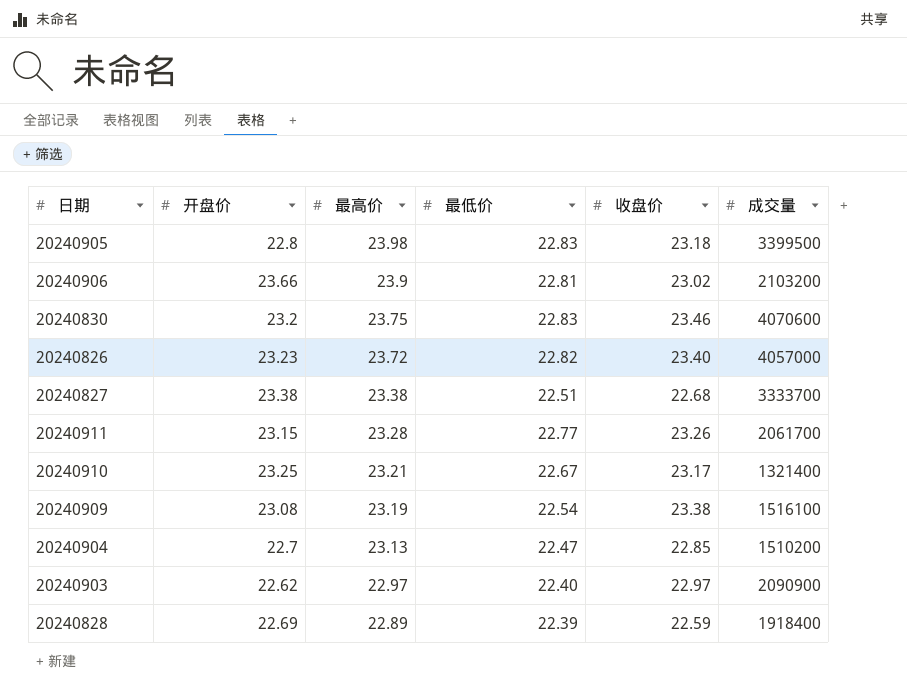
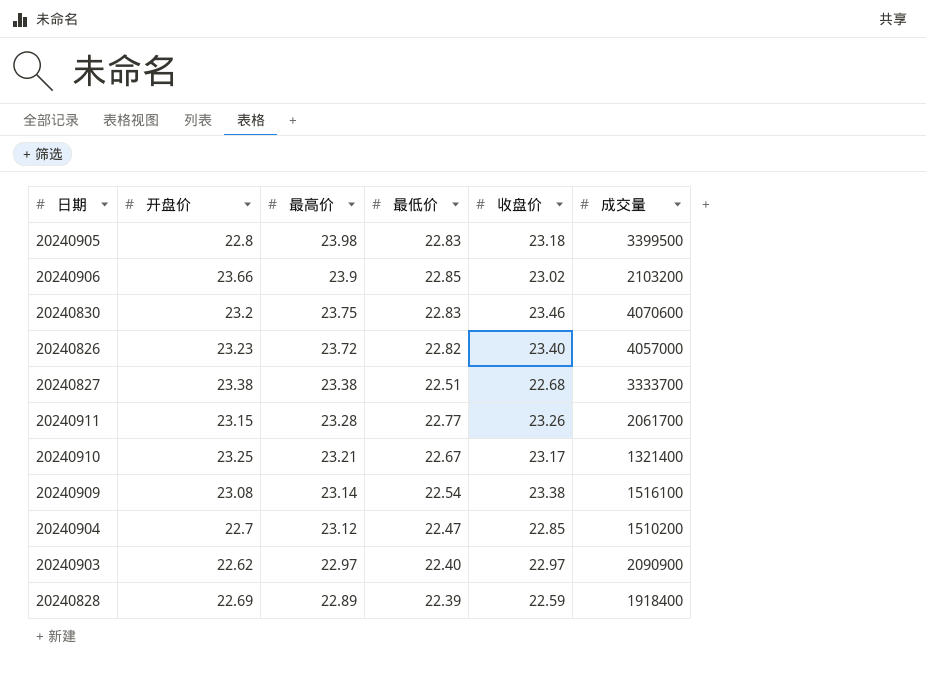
20240906 | 最低价: 22.81 -> 22.85
20240909 | 最高价: 23.19 -> 23.14
20240904 | 最高价: 23.13 -> 23.12

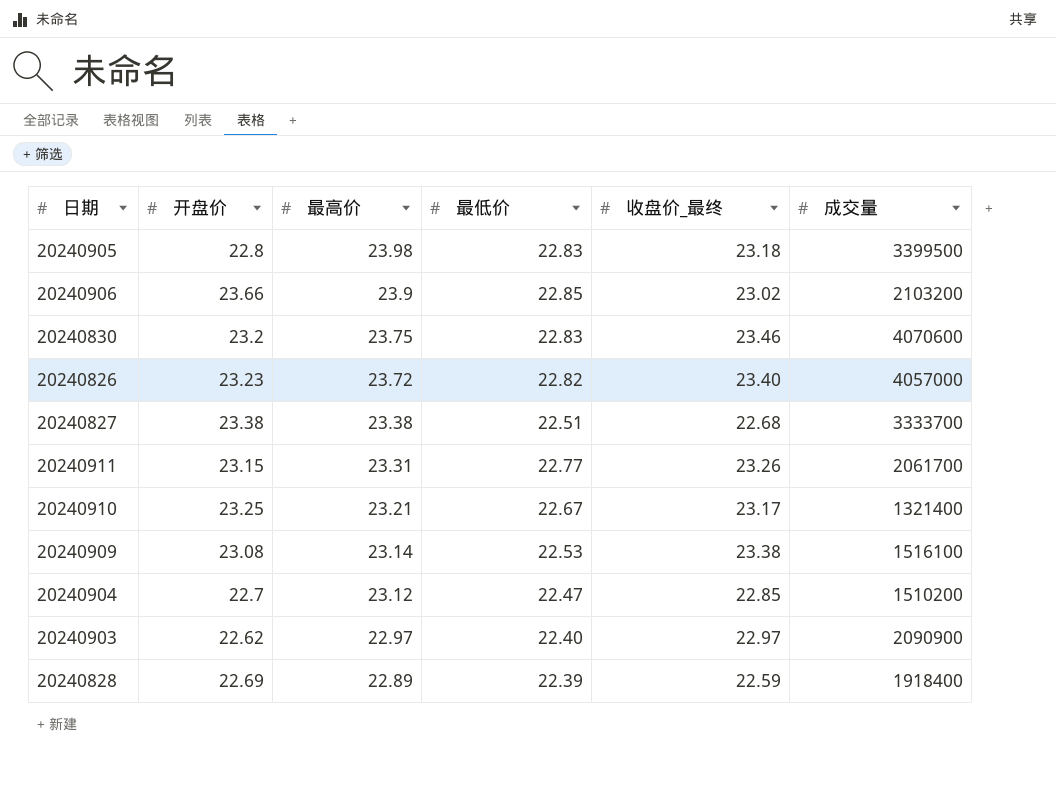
column name: 收盘价 -> 收盘价_最终
20240911 | 最高价: 23.28 -> 23.31
20240909 | 最低价: 22.54 -> 22.53

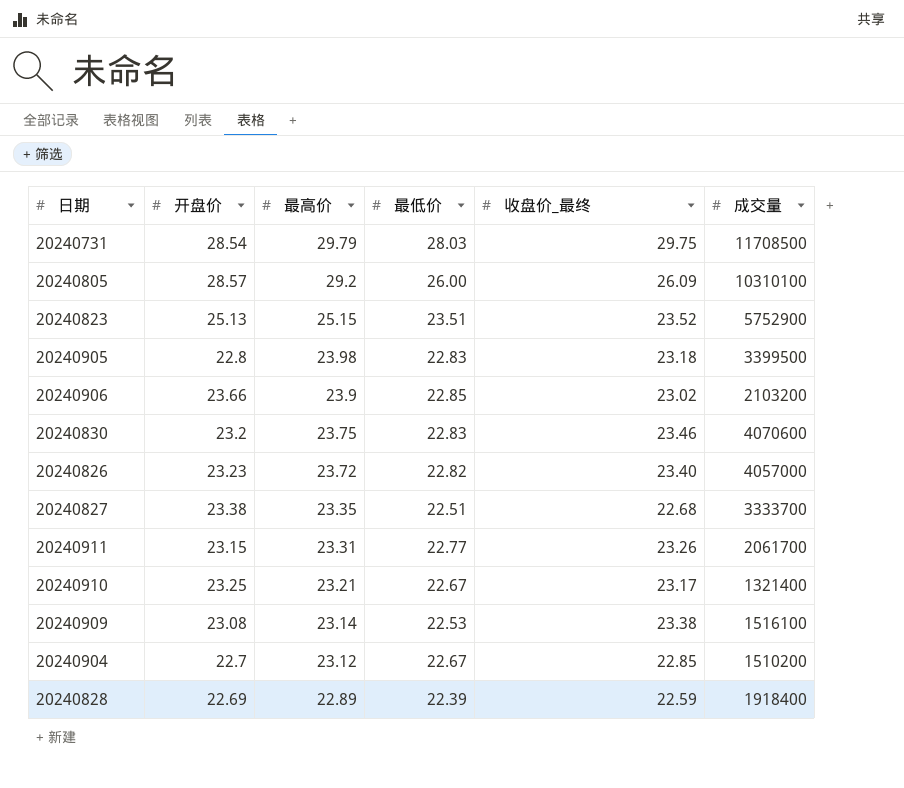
row 20240903: 22.62 | 22.97 | 22.40 | 22.97 | 2090900 -> none
row 20240731: none -> 28.54 | 29.79 | 28.03 | 29.75 | 11708500
row 20240805: none -> 28.57 | 29.2 | 26.00 | 26.09 | 10310100
row 20240823: none -> 25.13 | 25.15 | 23.51 | 23.52 | 5752900
20240827 | 最高价: 23.38 -> 23.35
20240904 | 最低价: 22.47 -> 22.67

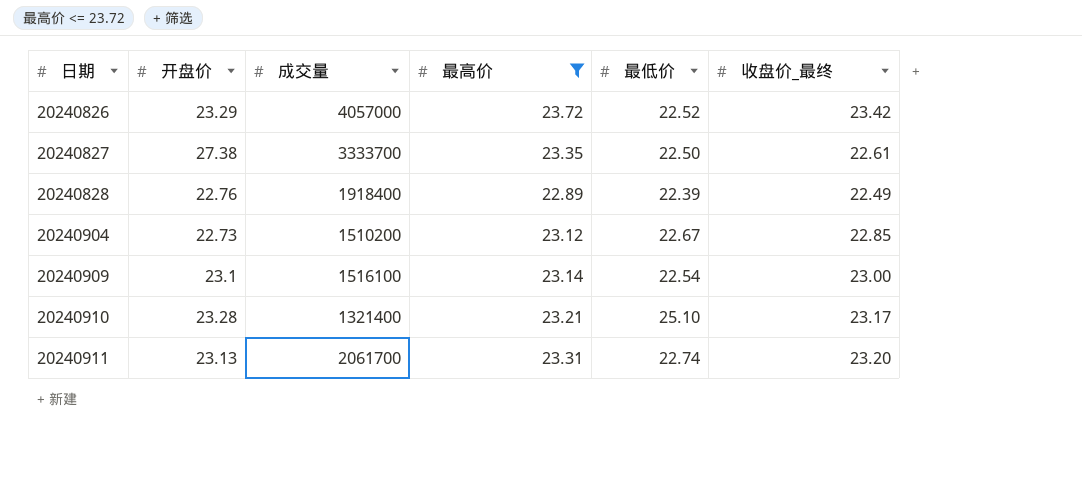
filter: none -> 最高价 <= 23.72
row order: 最高价 descending -> 日期 ascending
column 成交量 | position: 6 -> 3
20240826 | 开盘价: 23.23 -> 23.29
20240826 | 最低价: 22.82 -> 22.52
20240826 | 收盘价_最终: 23.40 -> 23.42
20240827 | 开盘价: 23.38 -> 27.38
20240827 | 最低价: 22.51 -> 22.50
20240827 | 收盘价_最终: 22.68 -> 22.61
20240828 | 开盘价: 22.69 -> 22.76
20240828 | 收盘价_最终: 22.59 -> 22.49
20240904 | 开盘价: 22.7 -> 22.73
20240909 | 开盘价: 23.08 -> 23.1
20240909 | 最低价: 22.53 -> 22.54
20240909 | 收盘价_最终: 23.38 -> 23.00
20240910 | 开盘价: 23.25 -> 23.28
20240910 | 最低价: 22.67 -> 25.10
20240911 | 开盘价: 23.15 -> 23.13
20240911 | 最低价: 22.77 -> 22.74
20240911 | 收盘价_最终: 23.26 -> 23.20

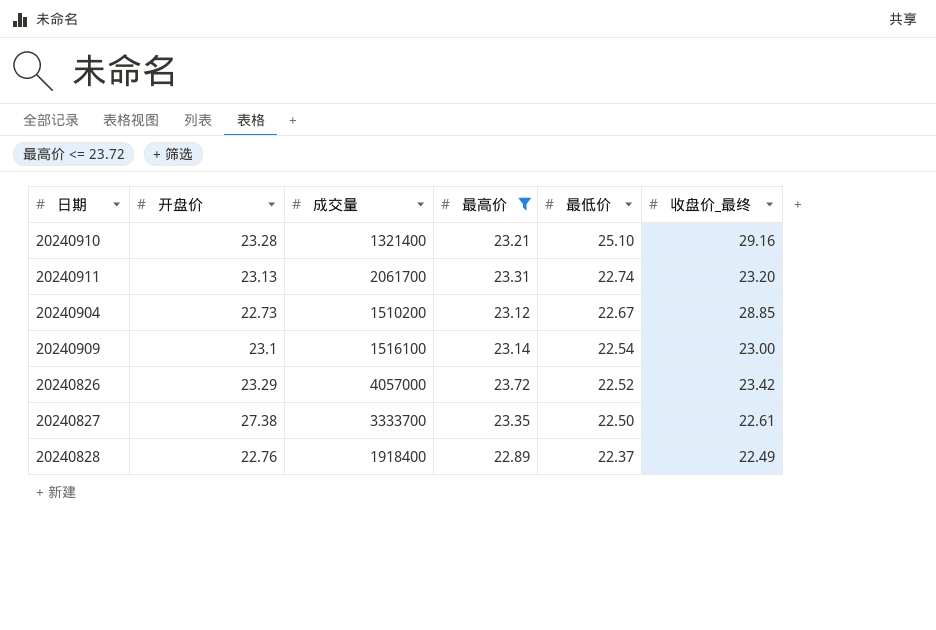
row order: 日期 ascending -> 最低价 descending
20240910 | 收盘价_最终: 23.17 -> 29.16
20240904 | 收盘价_最终: 22.85 -> 28.85
20240828 | 最低价: 22.39 -> 22.37

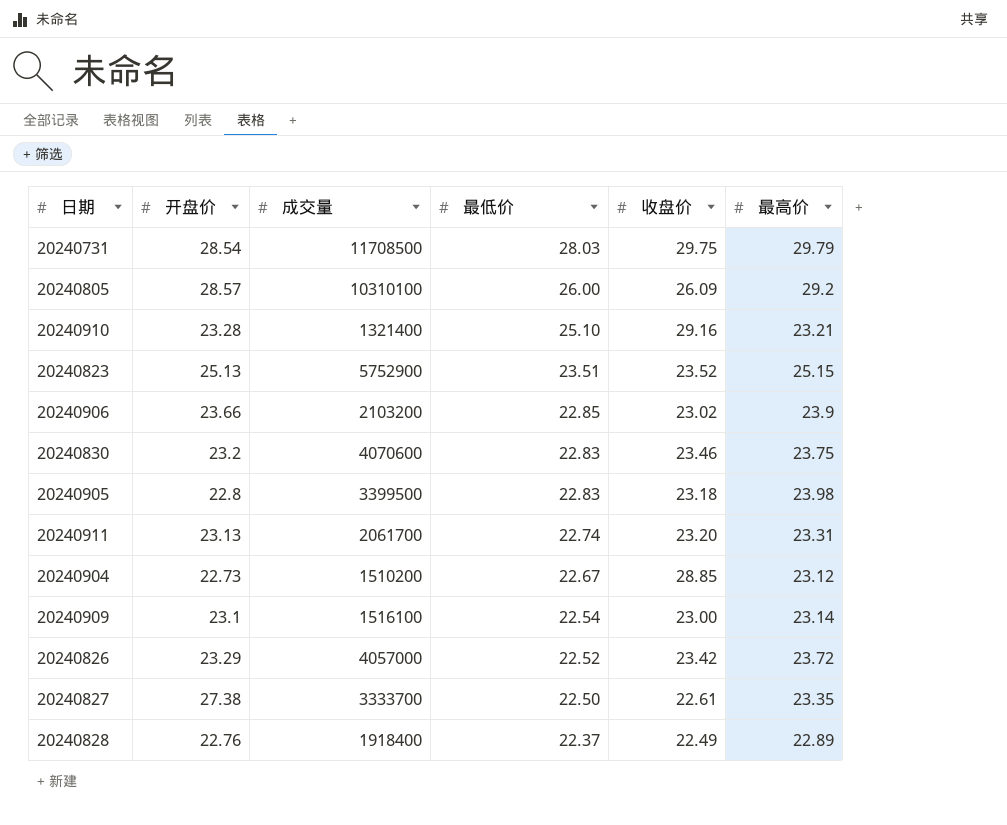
filter: 最高价 <= 23.72 -> none
column name: 收盘价_最终 -> 收盘价
column 最高价 | position: 4 -> 6

